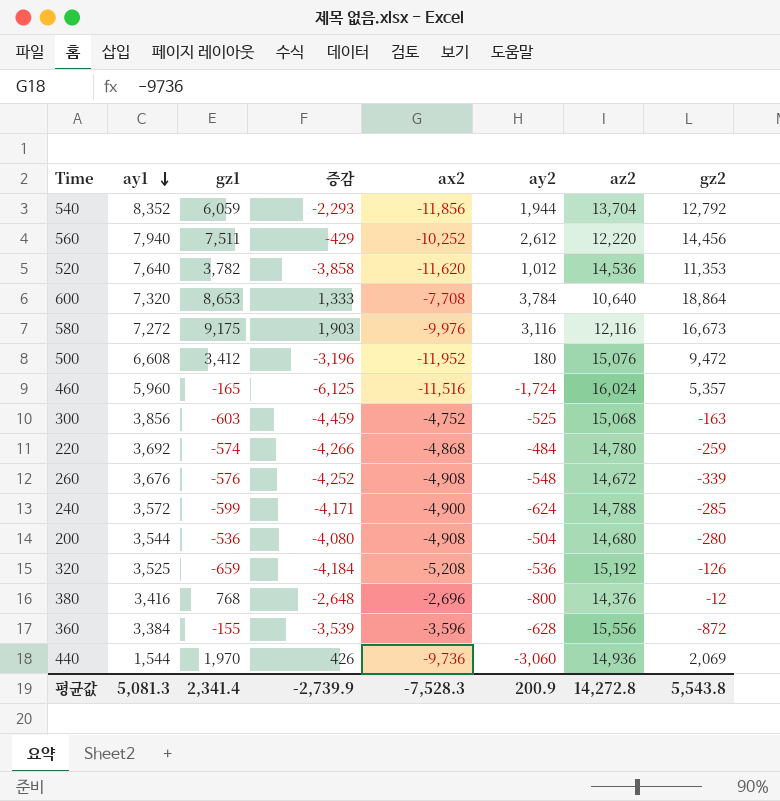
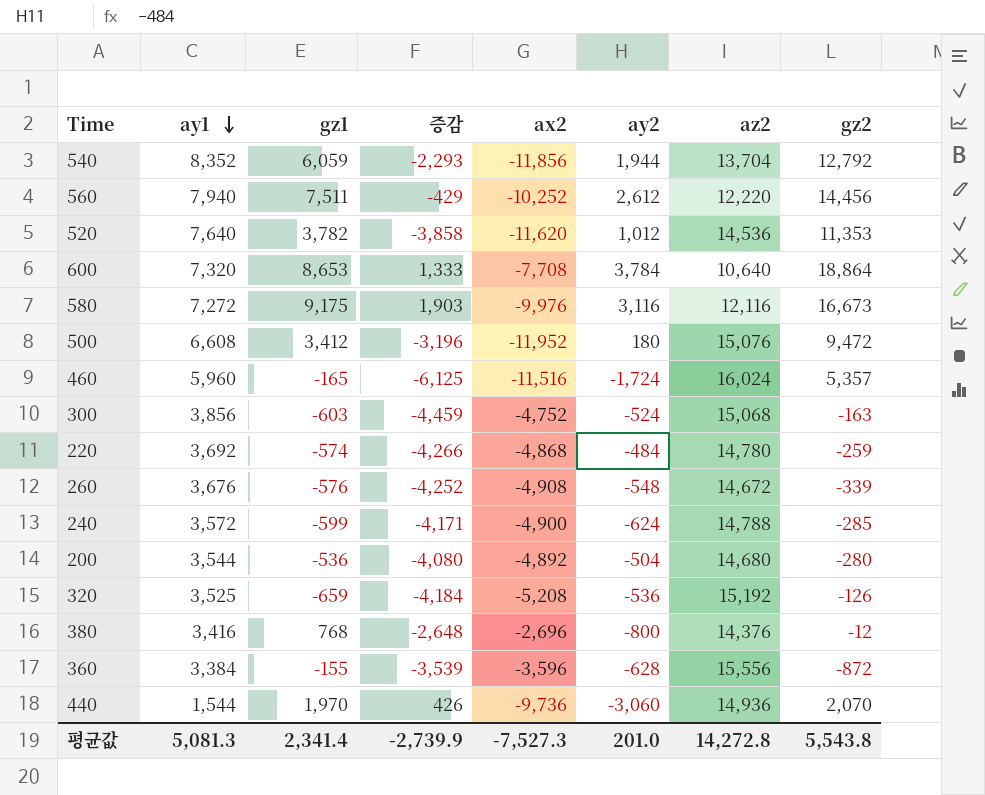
300 | ay2: -525 -> -524
200 | ax2: -4,908 -> -4,892
440 | gz2: 2,069 -> 2,070
평균값 | ax2: -7,528.3 -> -7,527.3
평균값 | ay2: 200.9 -> 201.0

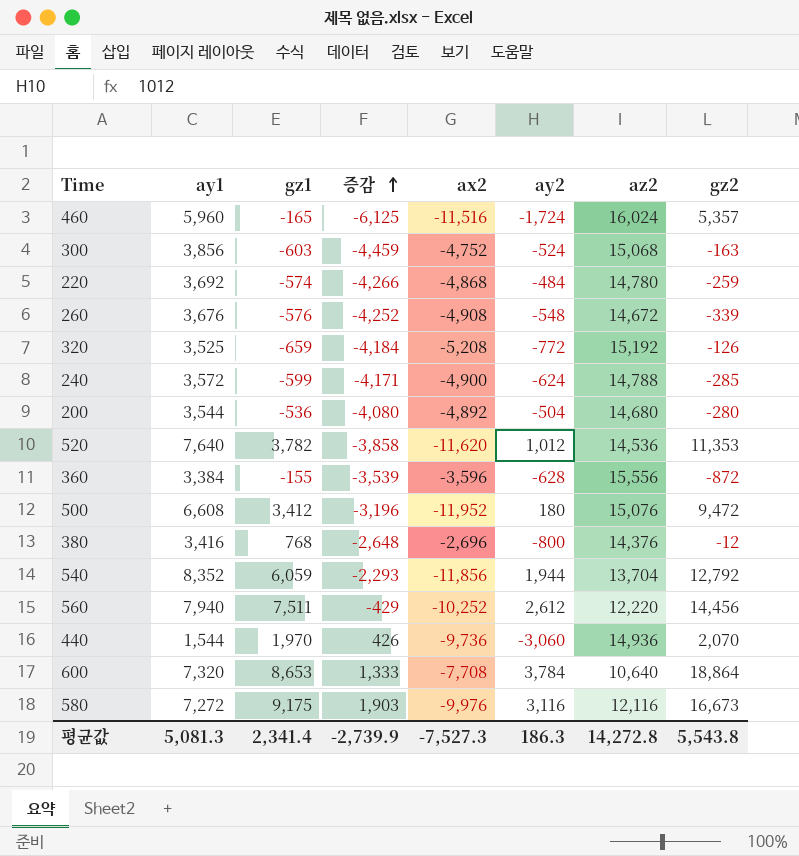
row order: ay1 descending -> 증감 ascending
320 | ay2: -536 -> -772
평균값 | ay2: 201.0 -> 186.3

